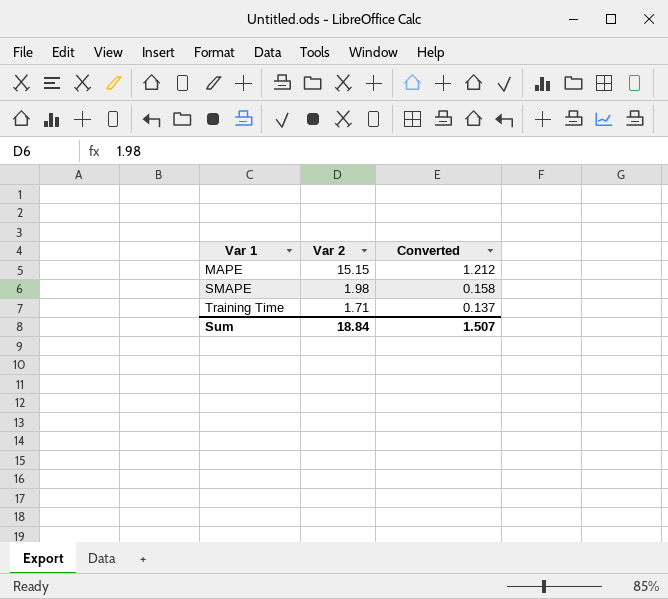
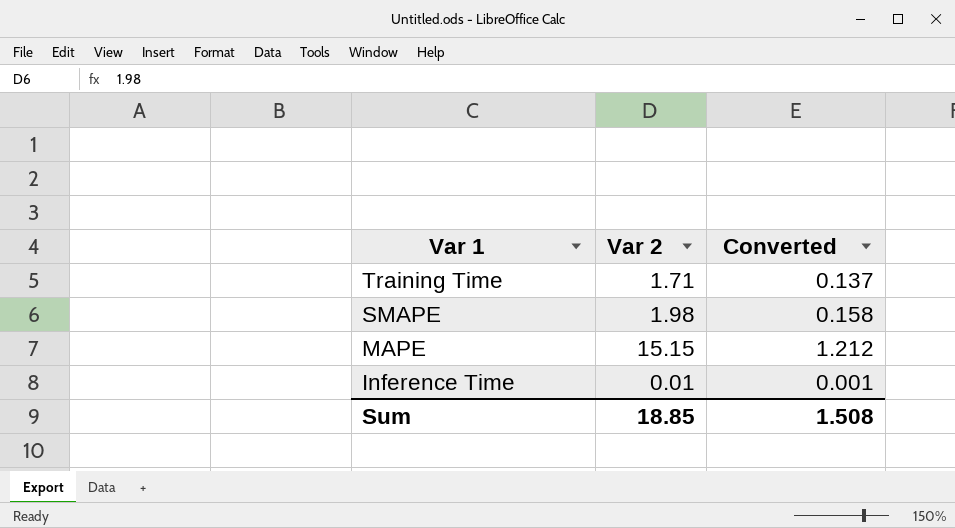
row order: Var 1 ascending -> Var 1 descending
row Inference Time: none -> 0.01 | 0.001
Sum | Var 2: 18.84 -> 18.85
Sum | Converted: 1.507 -> 1.508

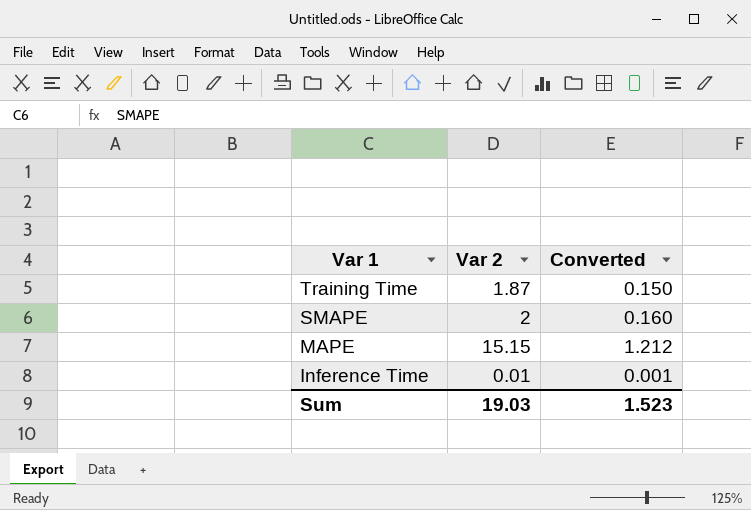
Training Time | Var 2: 1.71 -> 1.87
Training Time | Converted: 0.137 -> 0.150
SMAPE | Var 2: 1.98 -> 2
SMAPE | Converted: 0.158 -> 0.160
Sum | Var 2: 18.85 -> 19.03
Sum | Converted: 1.508 -> 1.523

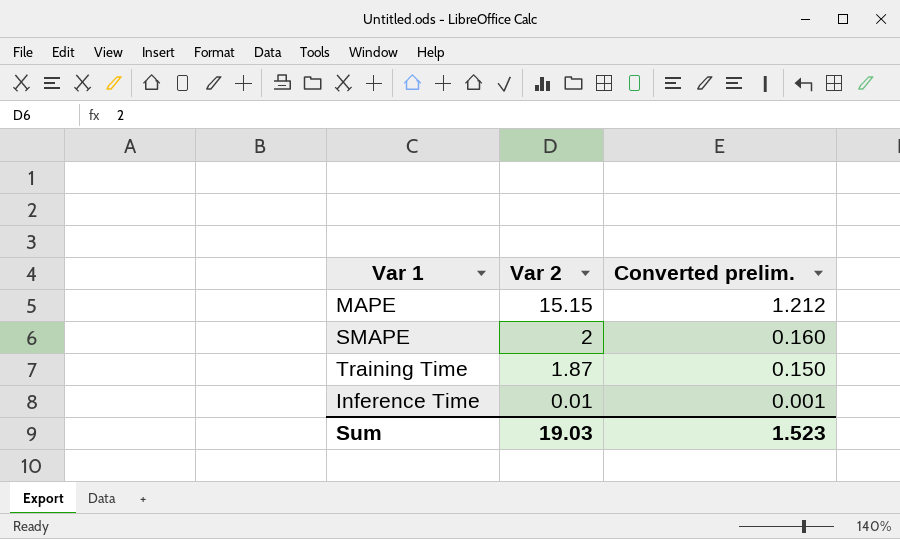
row order: Var 1 descending -> Var 2 descending
column name: Converted -> Converted prelim.

